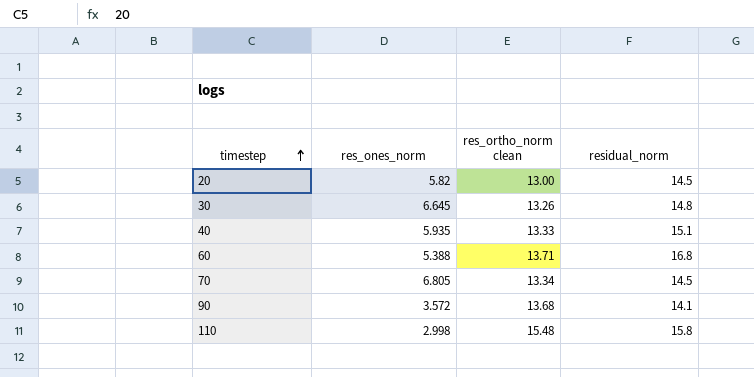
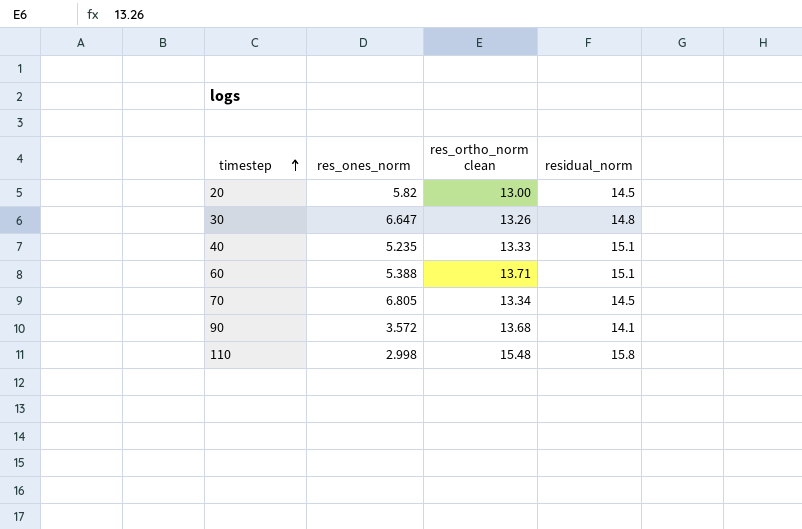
30 | res_ones_norm: 6.645 -> 6.647
40 | res_ones_norm: 5.935 -> 5.235
60 | residual_norm: 16.8 -> 15.1

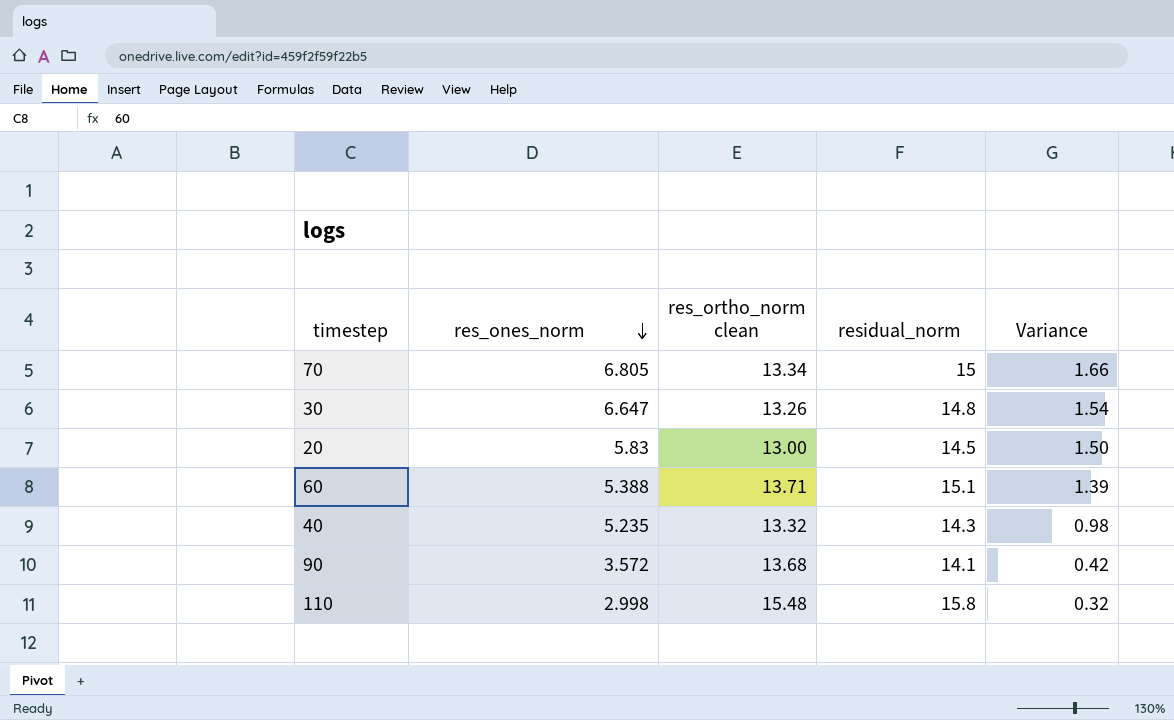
row order: timestep ascending -> res_ones_norm descending
column Variance | formula: none -> [residual_norm] - [res_ortho_norm clean]
70 | residual_norm: 14.5 -> 15
20 | res_ones_norm: 5.82 -> 5.83
40 | res_ortho_norm clean: 13.33 -> 13.32
40 | residual_norm: 15.1 -> 14.3

